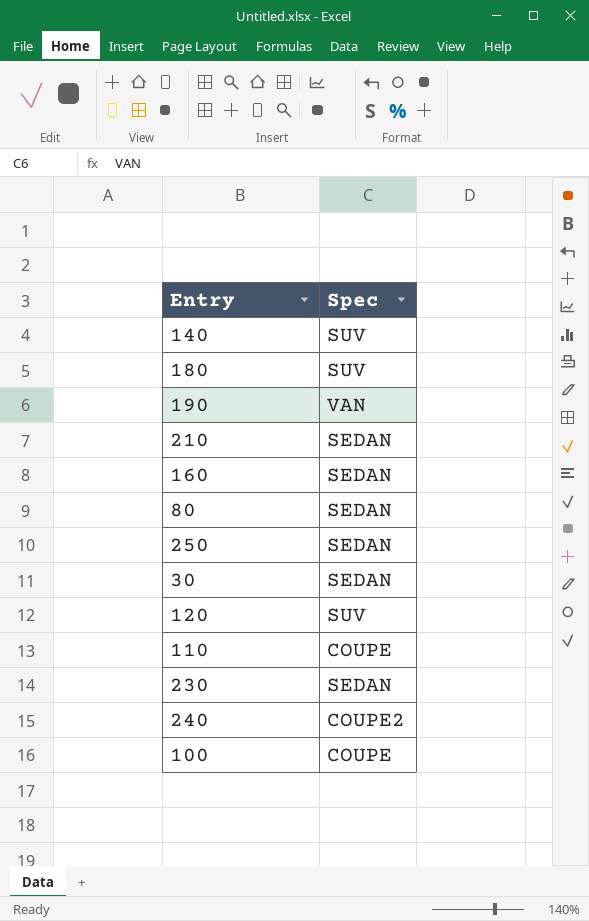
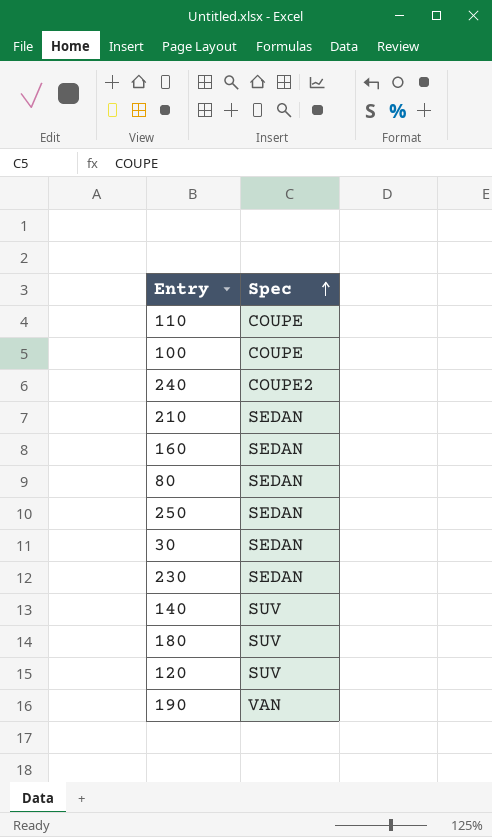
row order: none -> Spec ascending

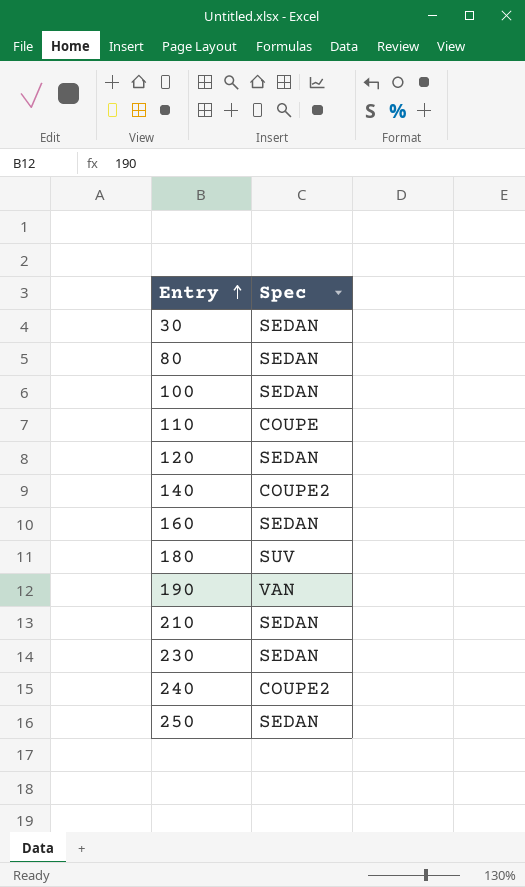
row order: Spec ascending -> Entry ascending
100 | Spec: COUPE -> SEDAN
120 | Spec: SUV -> SEDAN
140 | Spec: SUV -> COUPE2

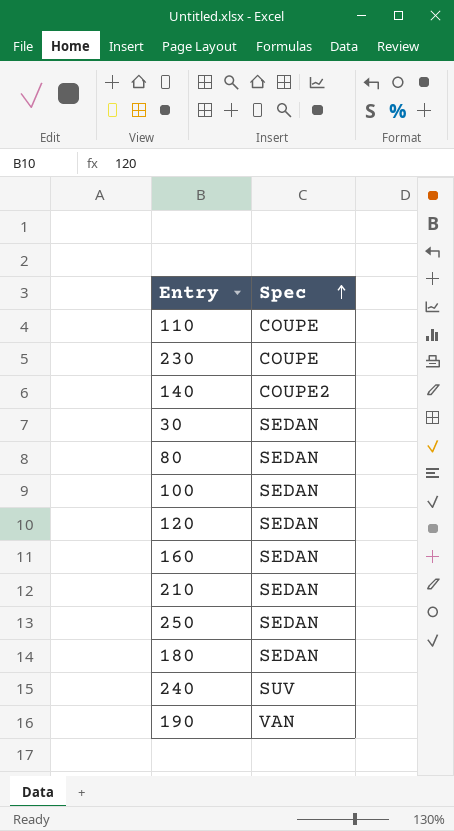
row order: Entry ascending -> Spec ascending
230 | Spec: SEDAN -> COUPE
180 | Spec: SUV -> SEDAN
240 | Spec: COUPE2 -> SUV

